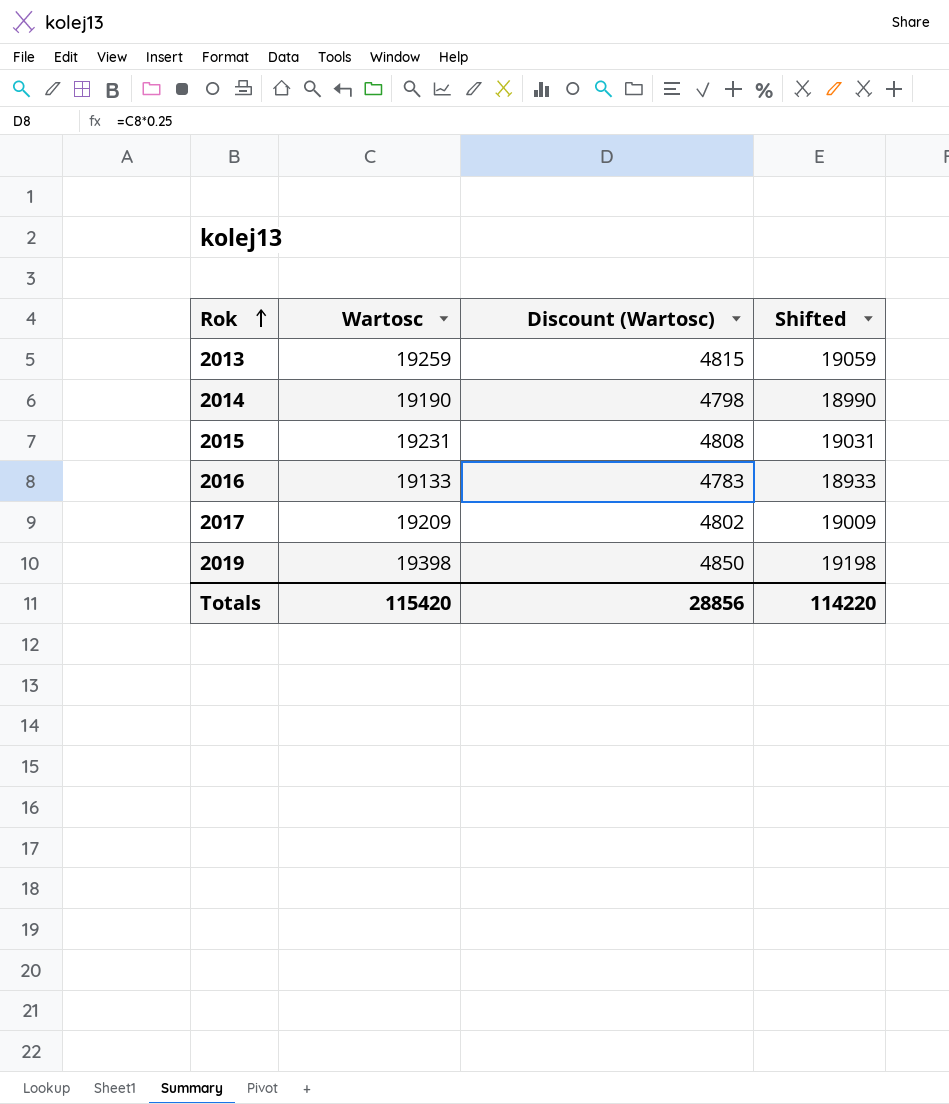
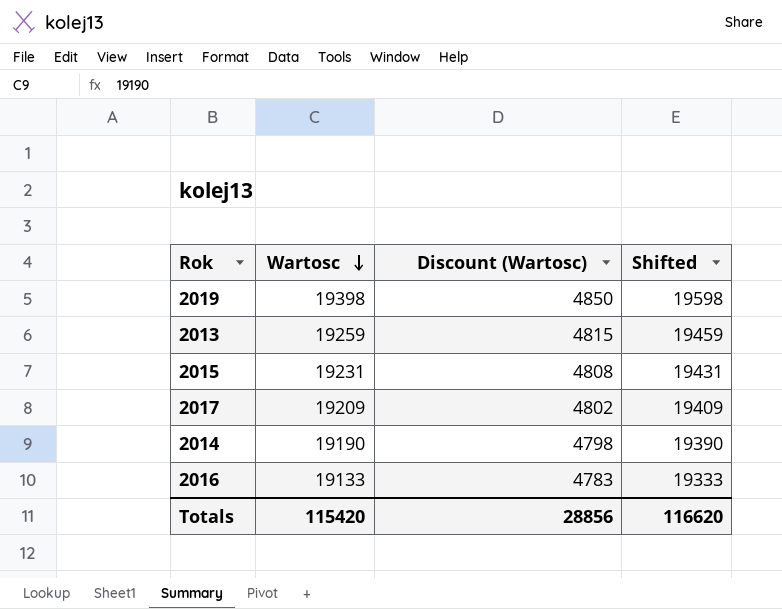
row order: Rok ascending -> Wartosc descending
column Shifted | formula: [Wartosc] - 200 -> [Wartosc] + 200
Totals | Shifted: 114220 -> 116620

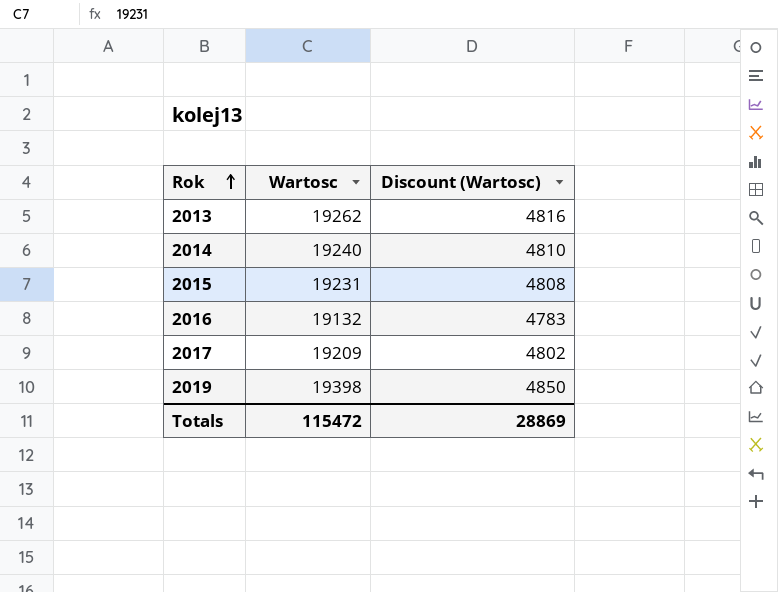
row order: Wartosc descending -> Rok ascending
column Shifted | formula: [Wartosc] + 200 -> none
2013 | Wartosc: 19259 -> 19262
2013 | Discount (Wartosc): 4815 -> 4816
2014 | Wartosc: 19190 -> 19240
2014 | Discount (Wartosc): 4798 -> 4810
2016 | Wartosc: 19133 -> 19132
Totals | Wartosc: 115420 -> 115472
Totals | Discount (Wartosc): 28856 -> 28869

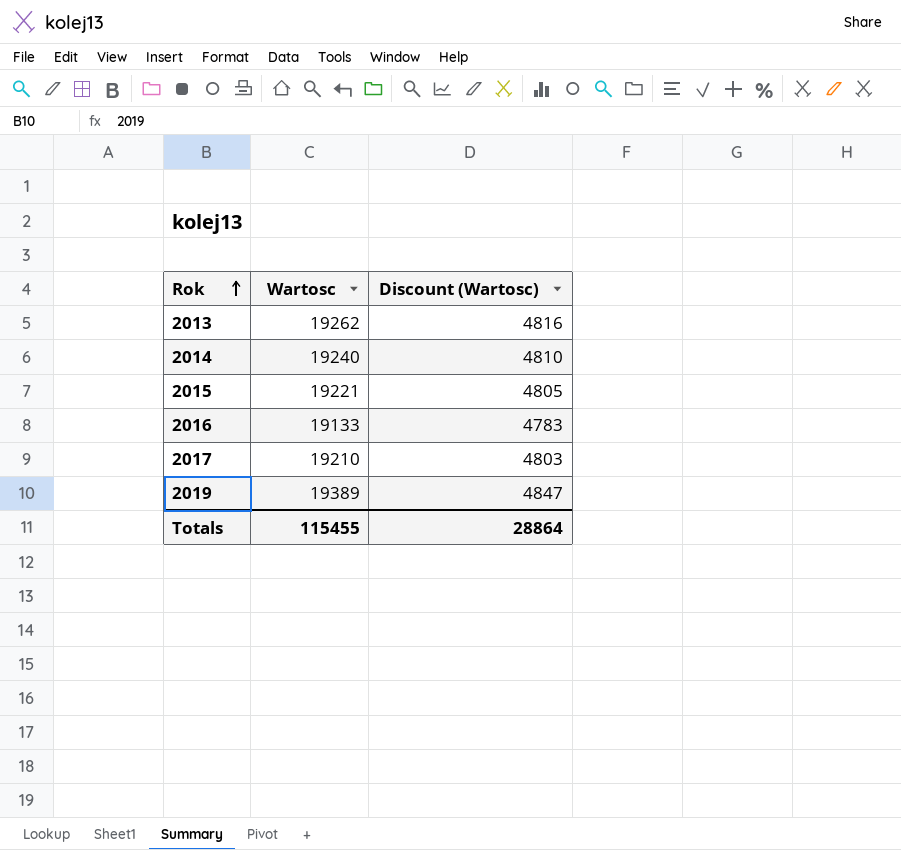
2015 | Wartosc: 19231 -> 19221
2015 | Discount (Wartosc): 4808 -> 4805
2016 | Wartosc: 19132 -> 19133
2017 | Wartosc: 19209 -> 19210
2017 | Discount (Wartosc): 4802 -> 4803
2019 | Wartosc: 19398 -> 19389
2019 | Discount (Wartosc): 4850 -> 4847
Totals | Wartosc: 115472 -> 115455
Totals | Discount (Wartosc): 28869 -> 28864

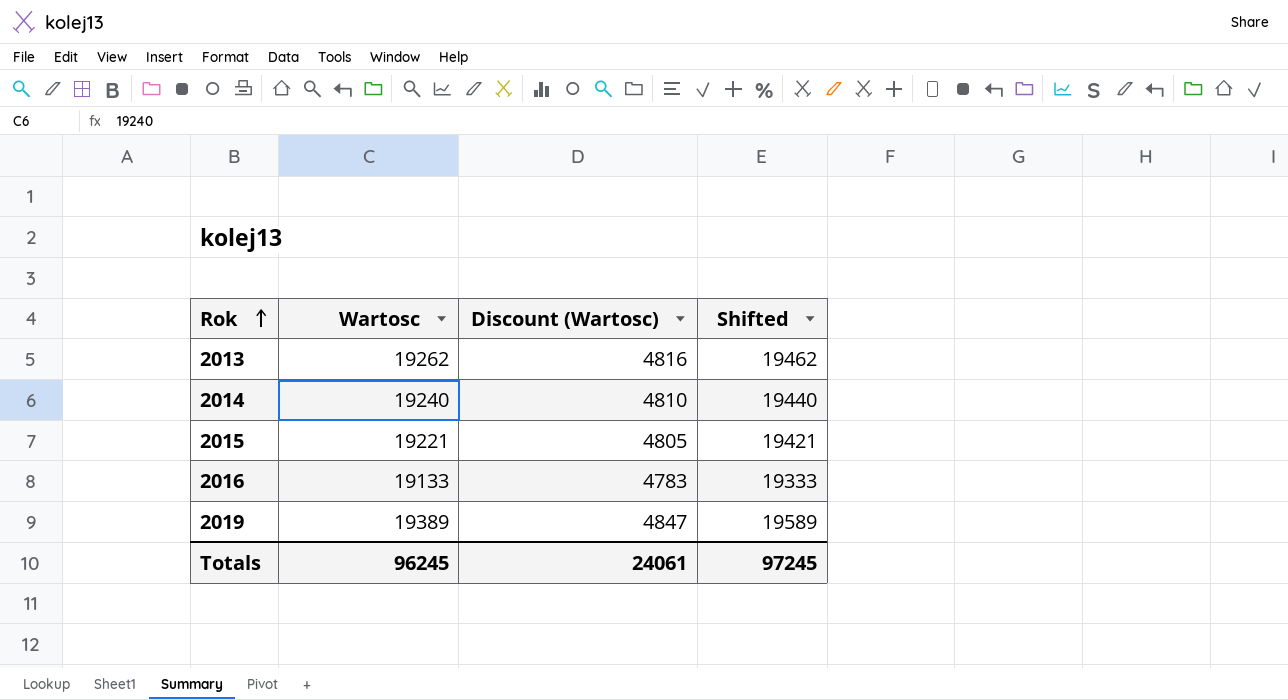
column Shifted | formula: none -> [Wartosc] + 200
row 2017: 19210 | 4803 -> none
Totals | Wartosc: 115455 -> 96245
Totals | Discount (Wartosc): 28864 -> 24061

